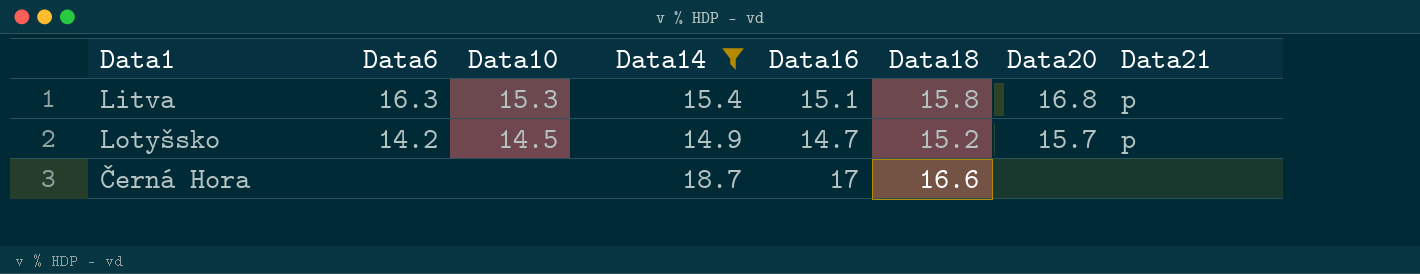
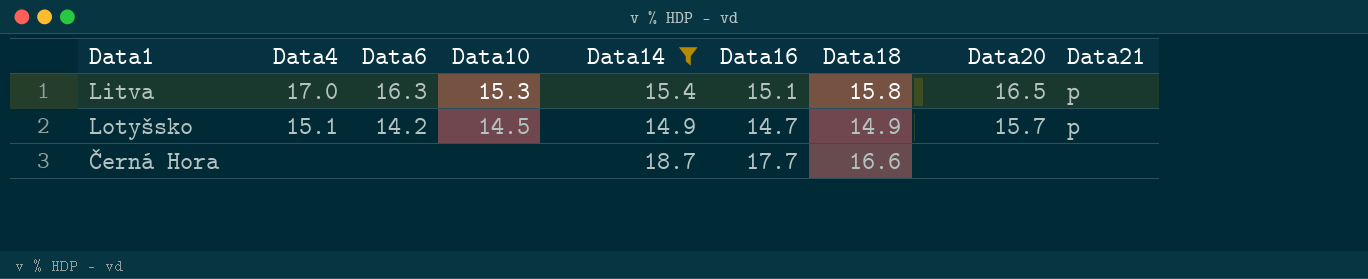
column Data4 | position: none -> 2
Litva | Data20: 16.8 -> 16.5
Lotyšsko | Data18: 15.2 -> 14.9
Černá Hora | Data16: 17 -> 17.7

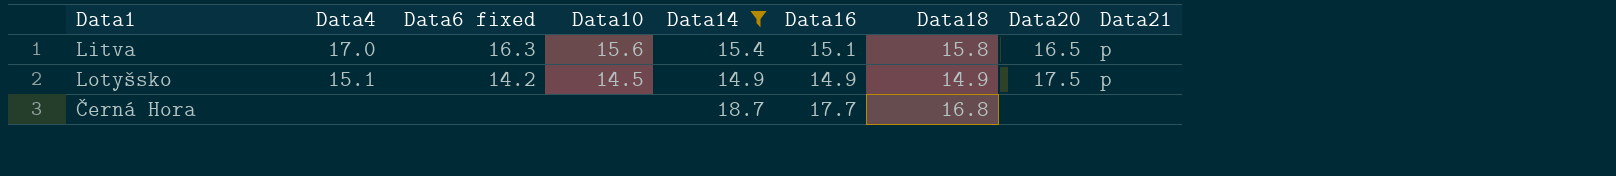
column name: Data6 -> Data6 fixed
Litva | Data10: 15.3 -> 15.6
Lotyšsko | Data16: 14.7 -> 14.9
Lotyšsko | Data20: 15.7 -> 17.5
Černá Hora | Data18: 16.6 -> 16.8

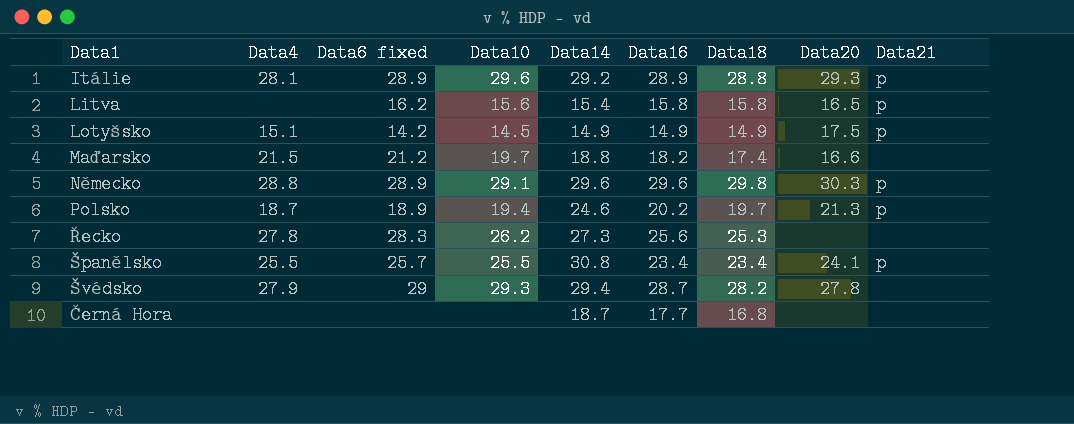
filter: Data14 <= 18.7 -> none
Litva | Data4: 17.0 -> none
Litva | Data6 fixed: 16.3 -> 16.2
Litva | Data16: 15.1 -> 15.8

